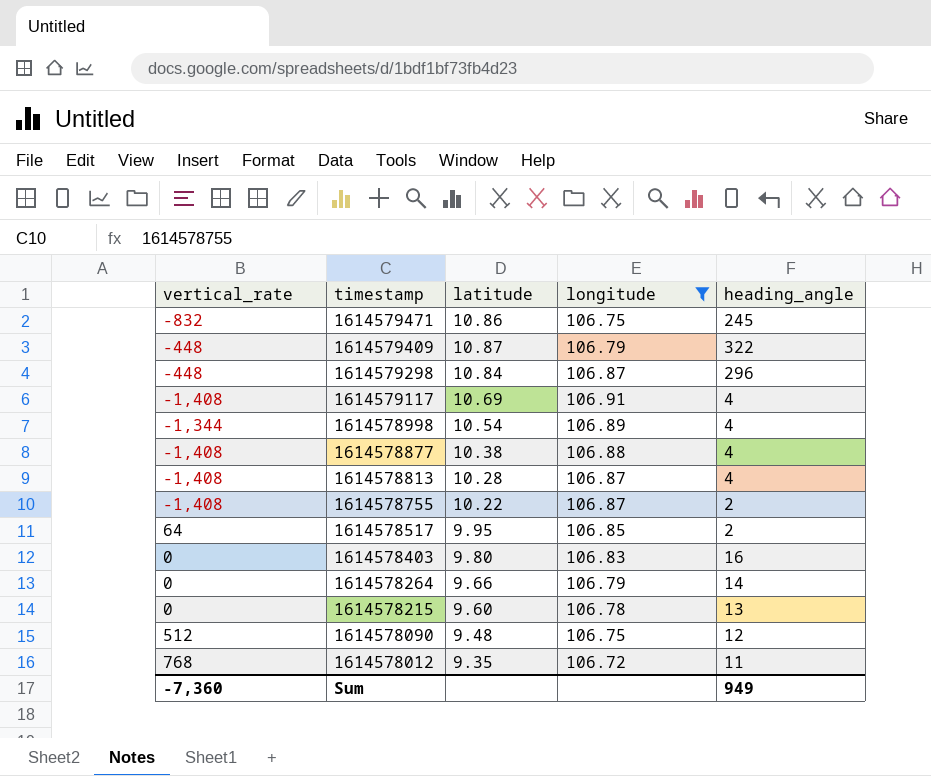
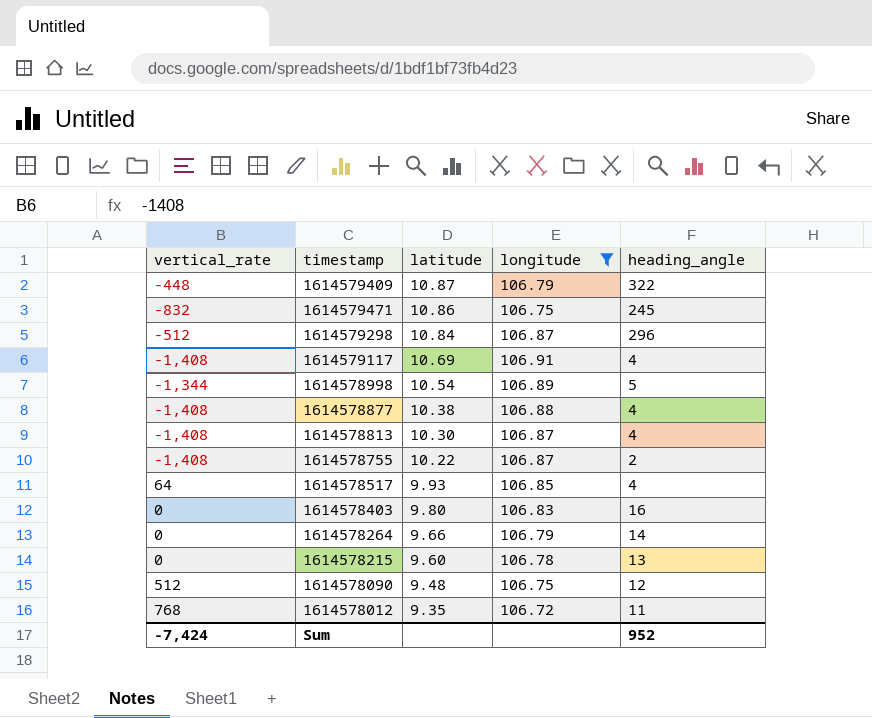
row order: timestamp descending -> latitude descending
1614579298 | vertical_rate: -448 -> -512
1614578998 | heading_angle: 4 -> 5
1614578813 | latitude: 10.28 -> 10.30
1614578517 | latitude: 9.95 -> 9.93
1614578517 | heading_angle: 2 -> 4
Sum | vertical_rate: -7,360 -> -7,424
Sum | heading_angle: 949 -> 952

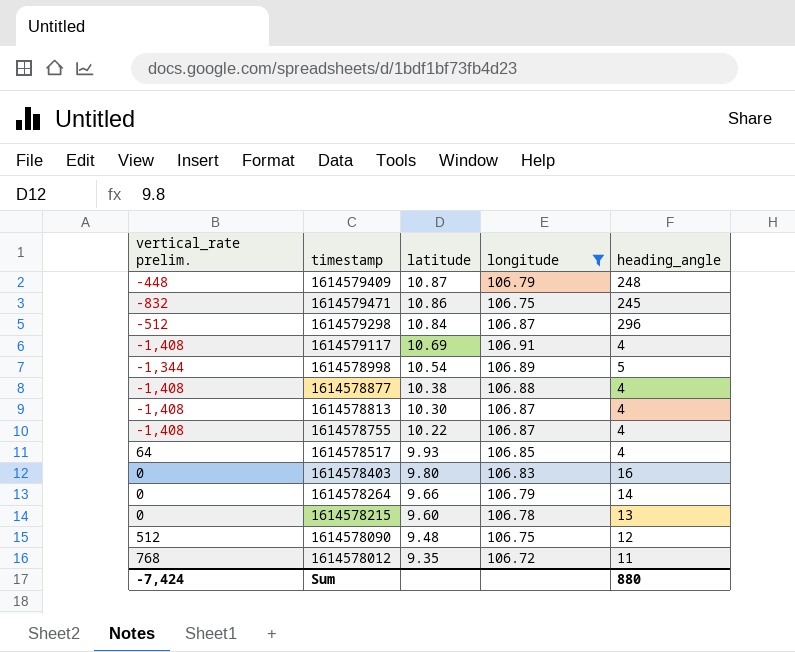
column name: vertical_rate -> vertical_rate prelim.
1614579409 | heading_angle: 322 -> 248
1614578755 | heading_angle: 2 -> 4
Sum | heading_angle: 952 -> 880

